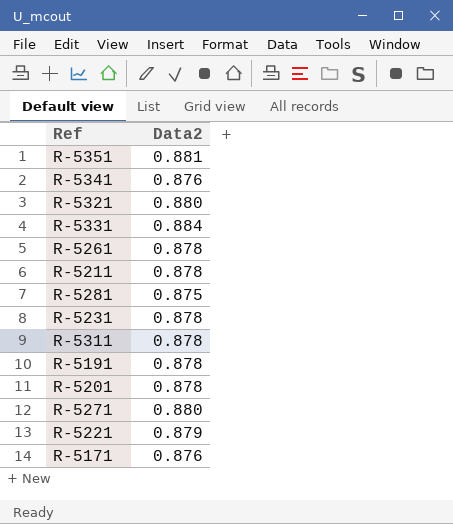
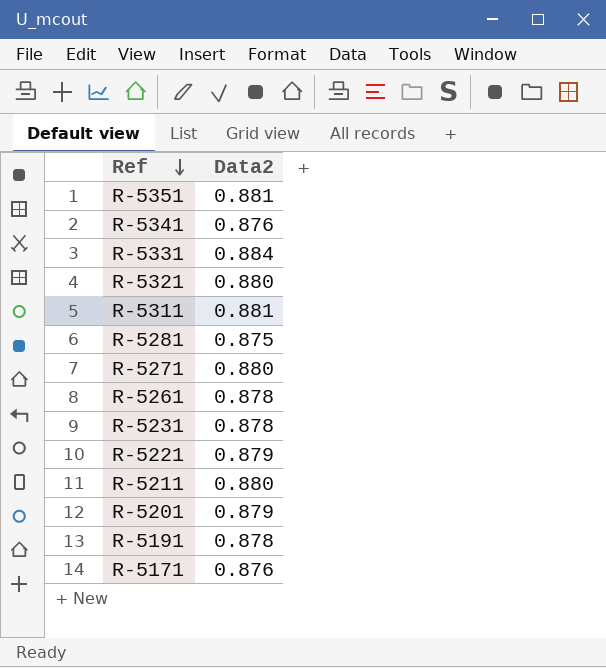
row order: none -> Ref descending
R-5311 | Data2: 0.878 -> 0.881
R-5211 | Data2: 0.878 -> 0.880
R-5201 | Data2: 0.878 -> 0.879

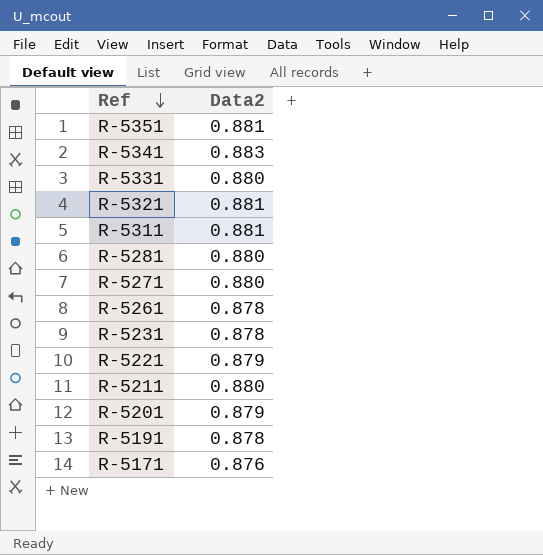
R-5341 | Data2: 0.876 -> 0.883
R-5331 | Data2: 0.884 -> 0.880
R-5321 | Data2: 0.880 -> 0.881
R-5281 | Data2: 0.875 -> 0.880

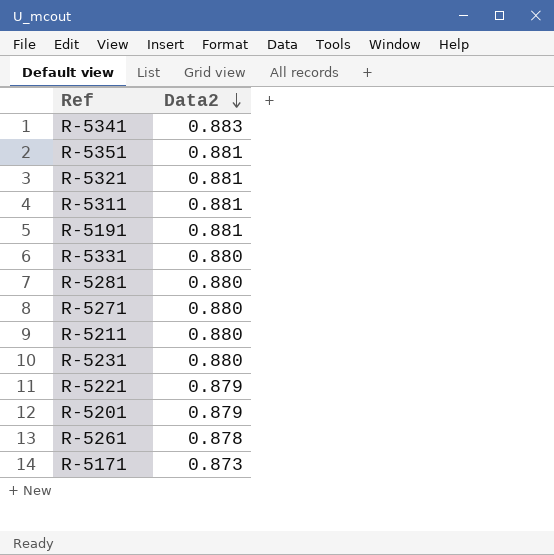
row order: Ref descending -> Data2 descending
R-5191 | Data2: 0.878 -> 0.881
R-5231 | Data2: 0.878 -> 0.880
R-5171 | Data2: 0.876 -> 0.873

